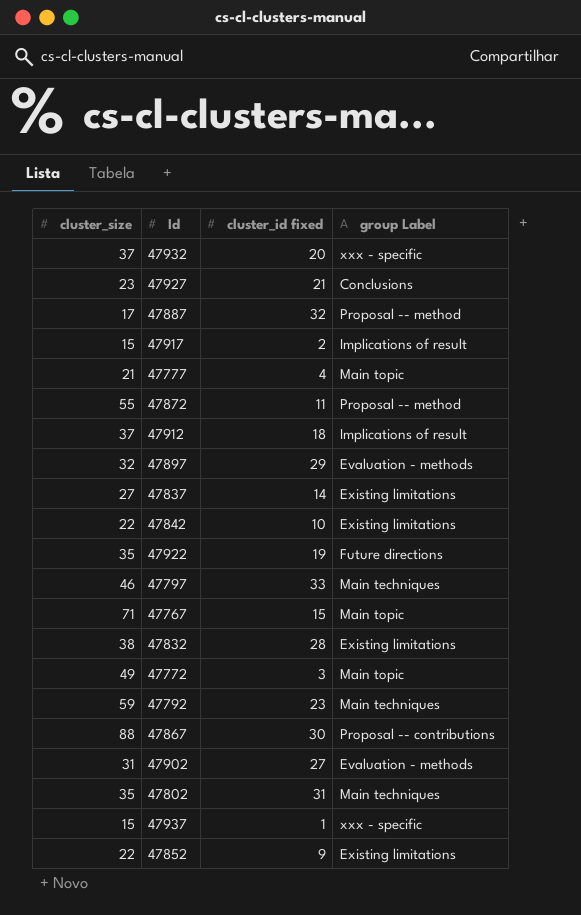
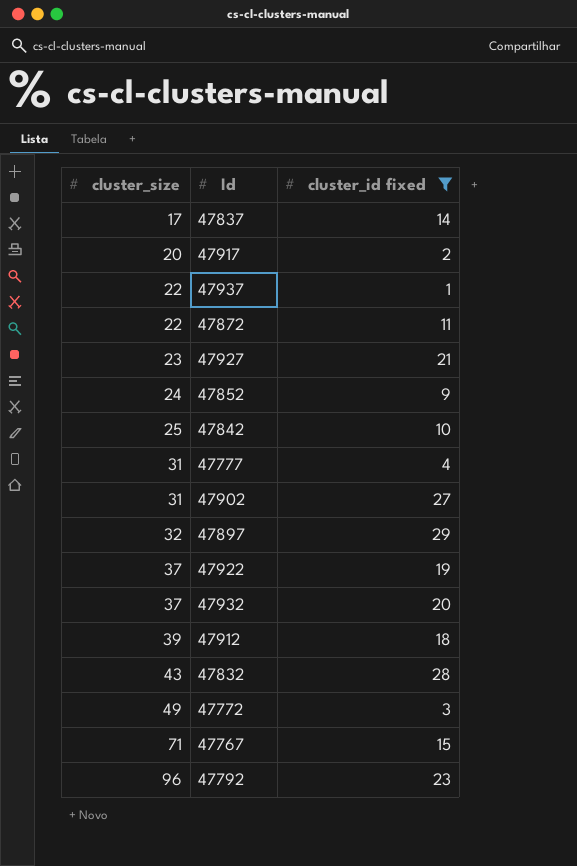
filter: none -> cluster_id fixed <= 29
row order: none -> cluster_size ascending
column group Label | position: 4 -> none
47837 | cluster_size: 27 -> 17
47917 | cluster_size: 15 -> 20
47937 | cluster_size: 15 -> 22
47872 | cluster_size: 55 -> 22
47852 | cluster_size: 22 -> 24
47842 | cluster_size: 22 -> 25
47777 | cluster_size: 21 -> 31
47922 | cluster_size: 35 -> 37
47912 | cluster_size: 37 -> 39
47832 | cluster_size: 38 -> 43
47792 | cluster_size: 59 -> 96

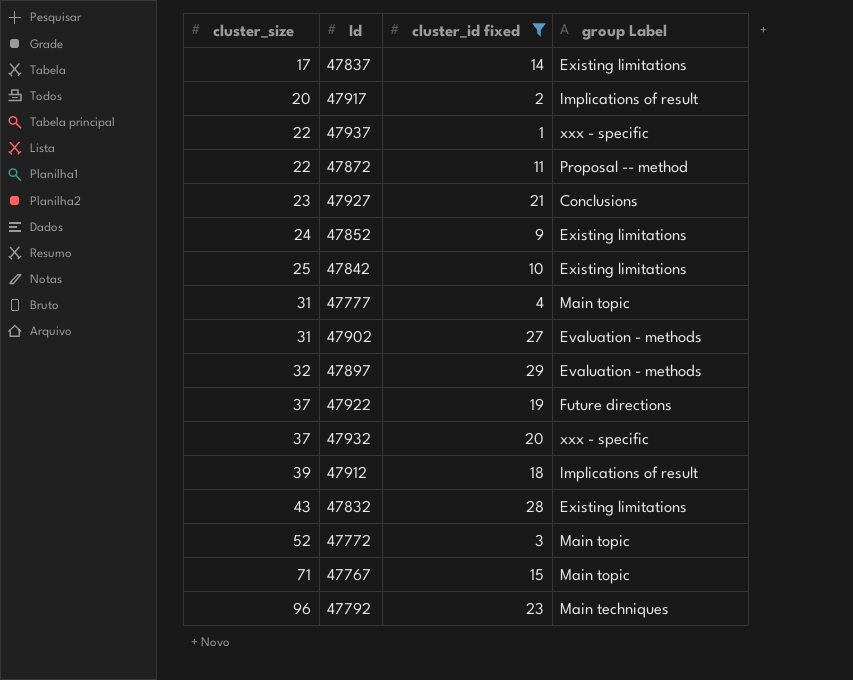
column group Label | position: none -> 4
47772 | cluster_size: 49 -> 52

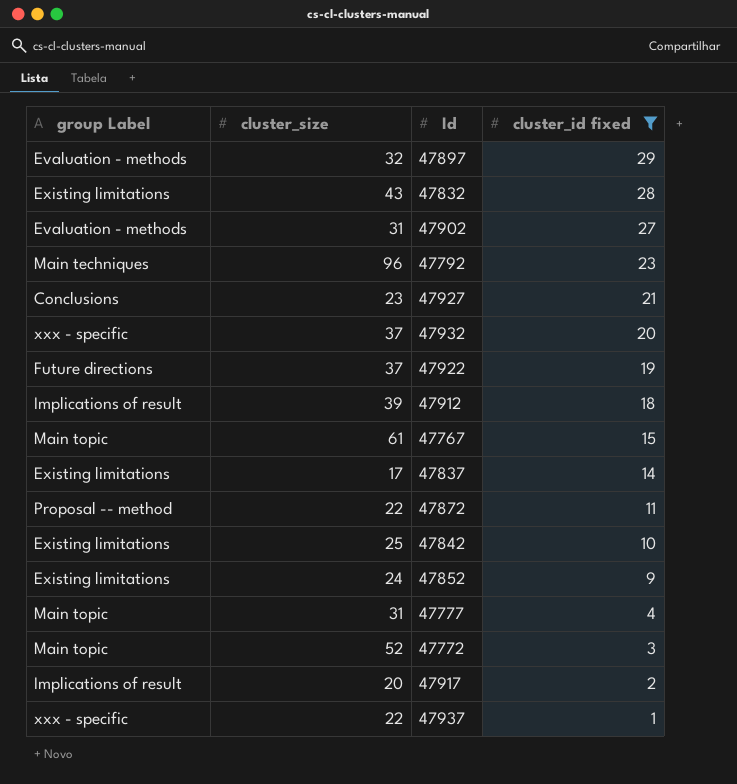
row order: cluster_size ascending -> cluster_id fixed descending
column group Label | position: 4 -> 1
47767 | cluster_size: 71 -> 61

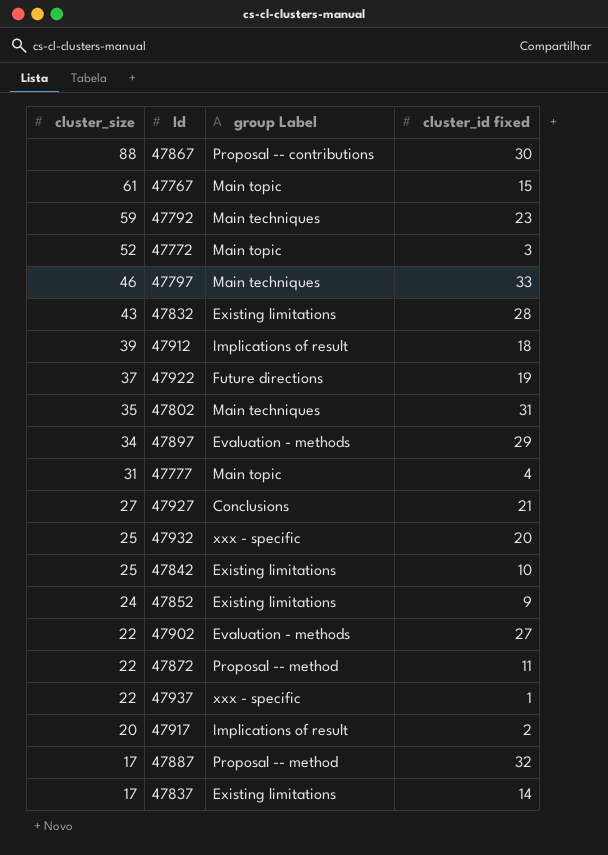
filter: cluster_id fixed <= 29 -> none
row order: cluster_id fixed descending -> cluster_size descending
column group Label | position: 1 -> 3
47792 | cluster_size: 96 -> 59
47897 | cluster_size: 32 -> 34
47927 | cluster_size: 23 -> 27
47932 | cluster_size: 37 -> 25
47902 | cluster_size: 31 -> 22

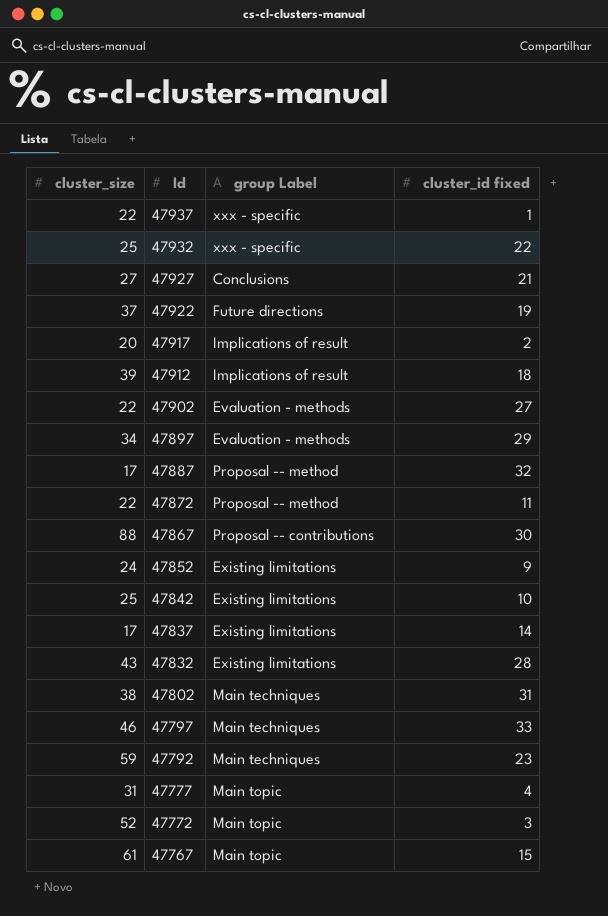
row order: cluster_size descending -> Id descending
47932 | cluster_id fixed: 20 -> 22
47802 | cluster_size: 35 -> 38

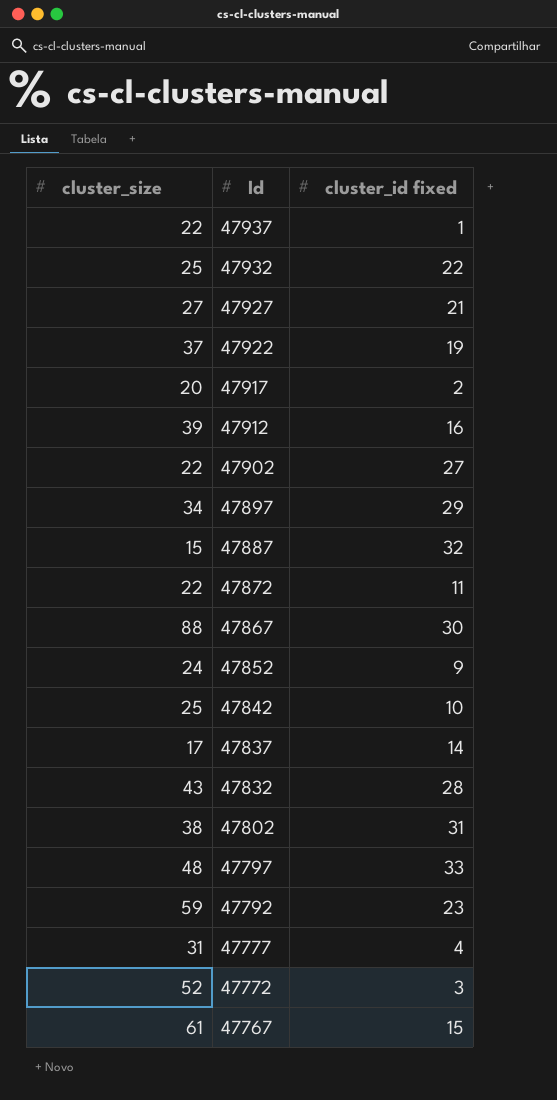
column group Label | position: 3 -> none
47912 | cluster_id fixed: 18 -> 16
47887 | cluster_size: 17 -> 15
47797 | cluster_size: 46 -> 48

